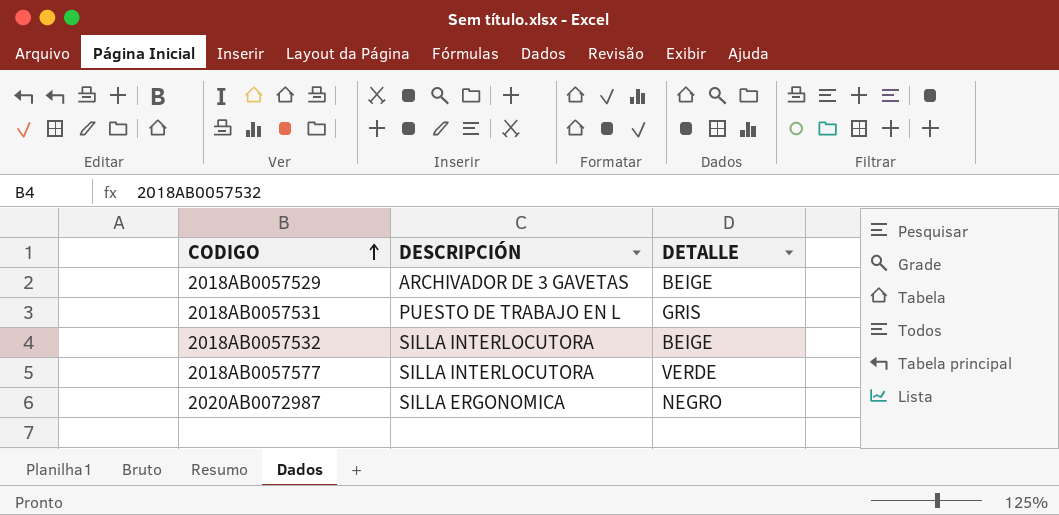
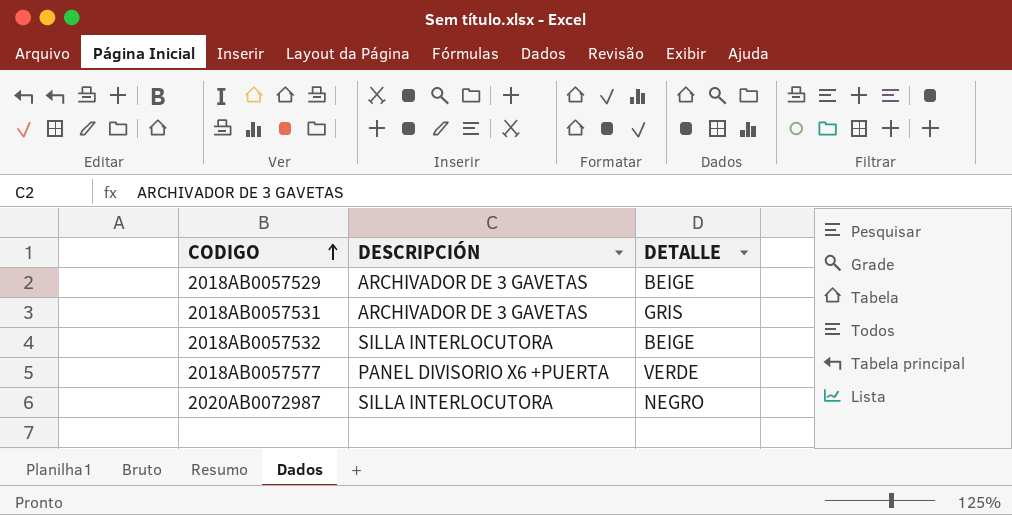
2018AB0057531 | DESCRIPCIÓN: PUESTO DE TRABAJO EN L -> ARCHIVADOR DE 3 GAVETAS
2018AB0057577 | DESCRIPCIÓN: SILLA INTERLOCUTORA -> PANEL DIVISORIO X6 +PUERTA
2020AB0072987 | DESCRIPCIÓN: SILLA ERGONOMICA -> SILLA INTERLOCUTORA

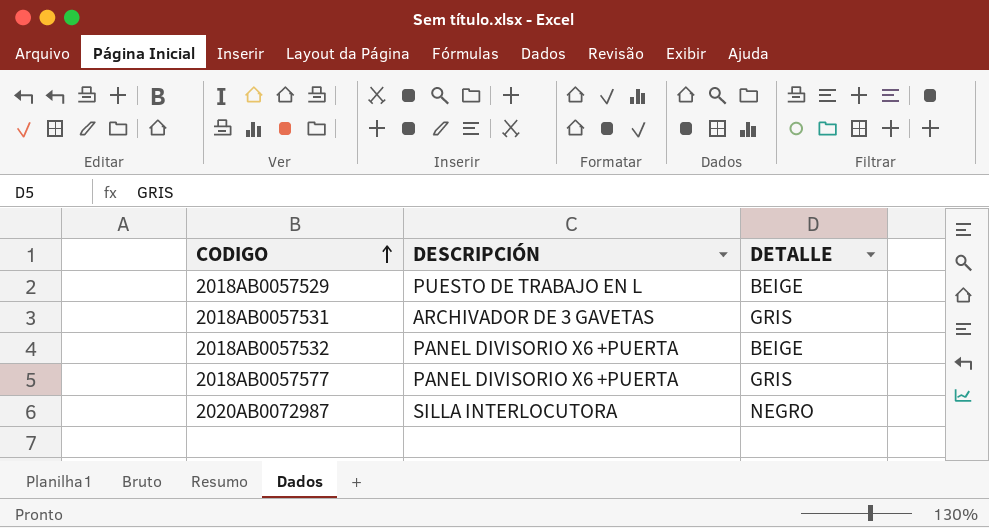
2018AB0057529 | DESCRIPCIÓN: ARCHIVADOR DE 3 GAVETAS -> PUESTO DE TRABAJO EN L
2018AB0057532 | DESCRIPCIÓN: SILLA INTERLOCUTORA -> PANEL DIVISORIO X6 +PUERTA
2018AB0057577 | DETALLE: VERDE -> GRIS

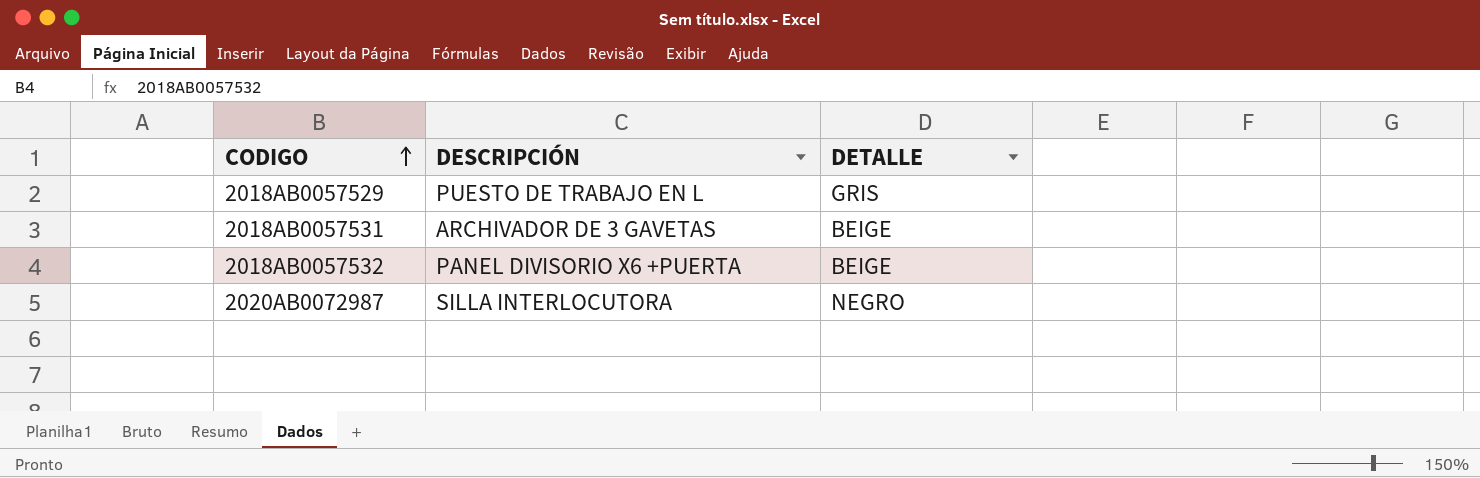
row 2018AB0057577: PANEL DIVISORIO X6 +PUERTA | GRIS -> none
2018AB0057529 | DETALLE: BEIGE -> GRIS
2018AB0057531 | DETALLE: GRIS -> BEIGE

